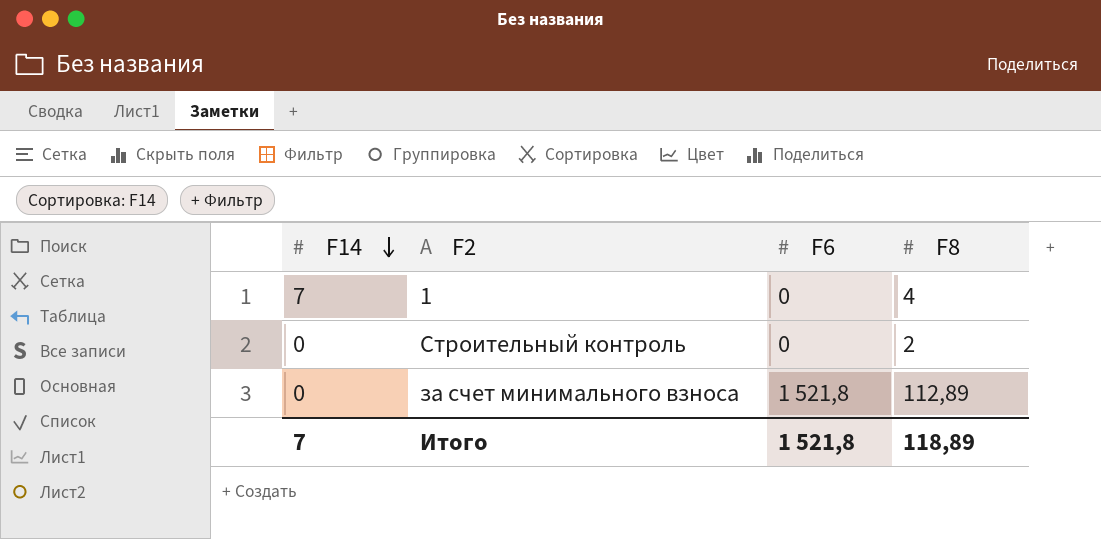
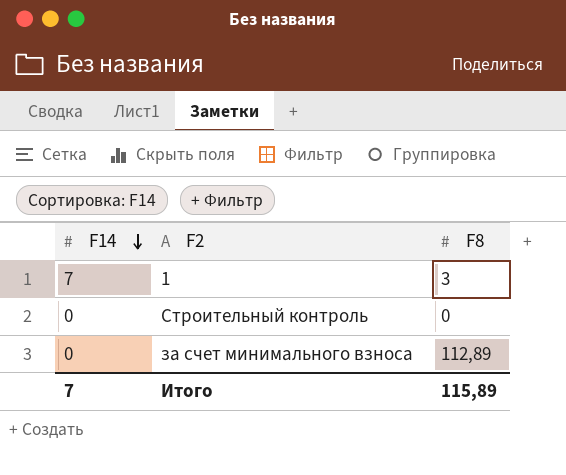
column F6 | position: 3 -> none
1 | F8: 4 -> 3
Строительный контроль | F8: 2 -> 0
Итого | F8: 118,89 -> 115,89

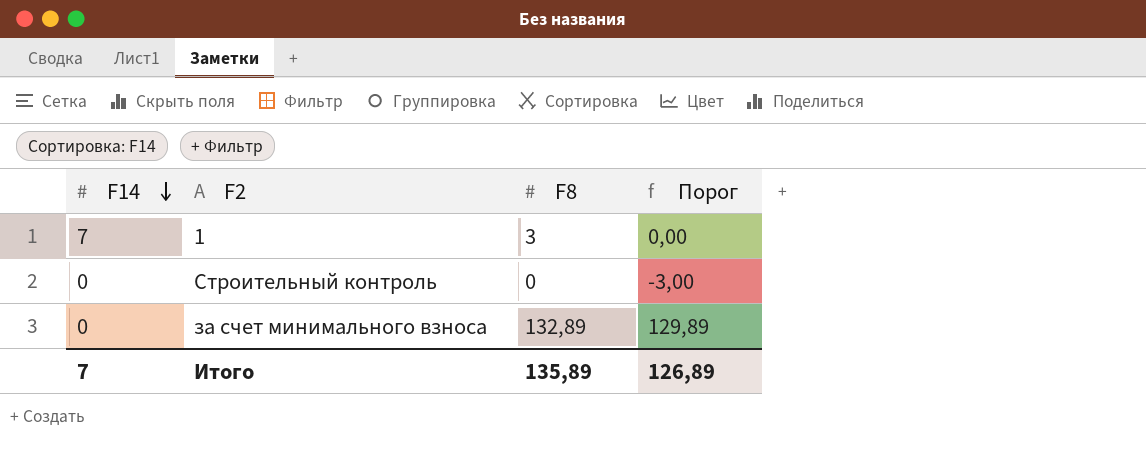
column Порог | formula: none -> [F8] - 3
за счет минимального взноса | F8: 112,89 -> 132,89
Итого | F8: 115,89 -> 135,89

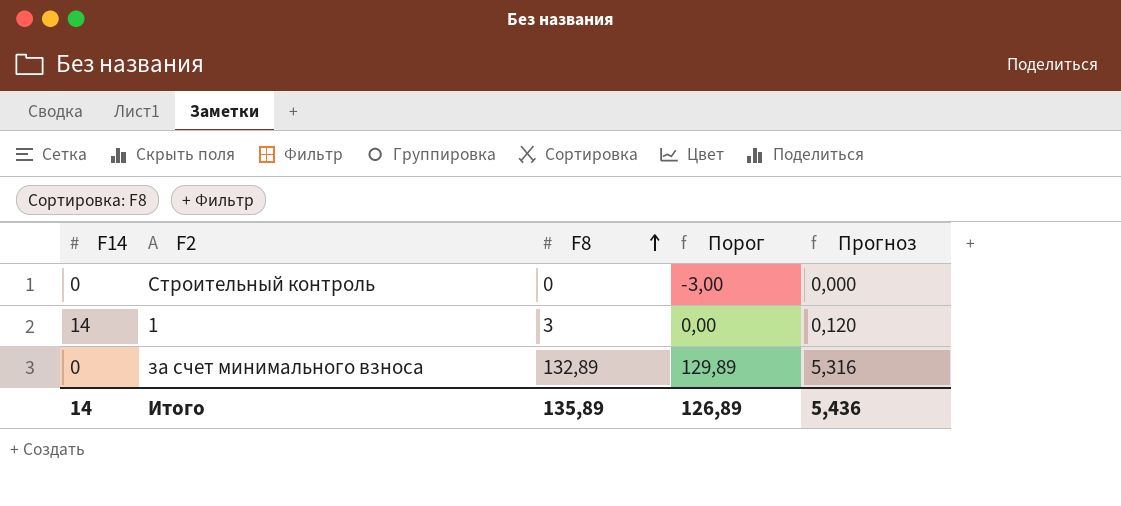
row order: F14 descending -> F8 ascending
column Прогноз | formula: none -> [F8] * 0,04
1 | F14: 7 -> 14
Итого | F14: 7 -> 14

